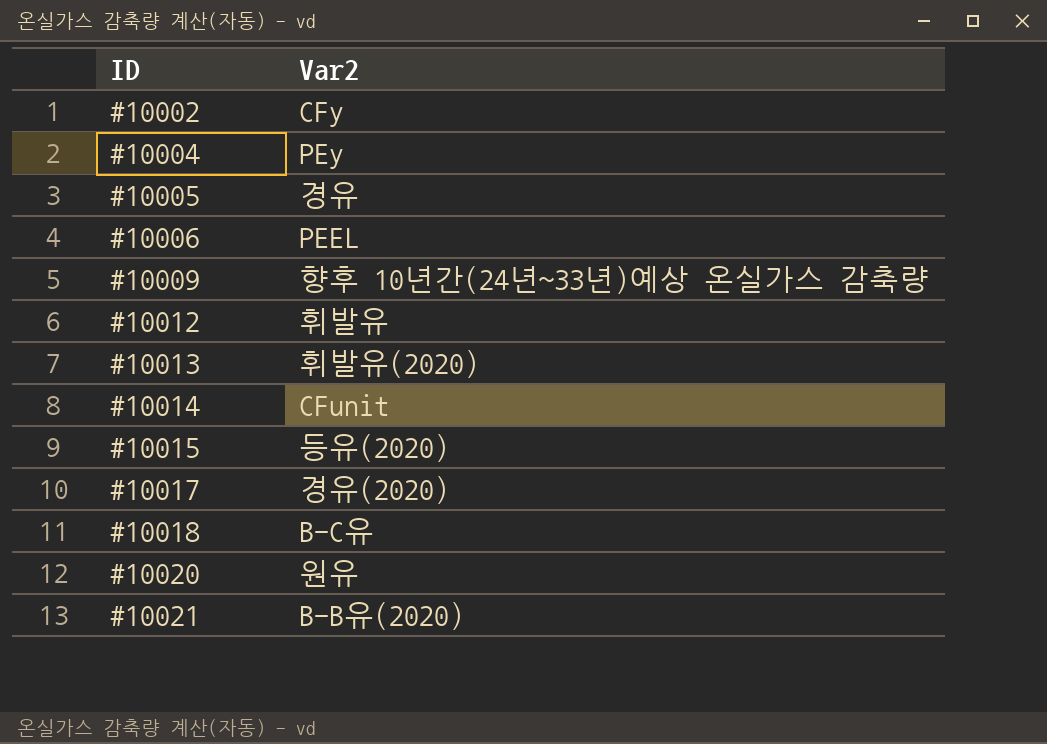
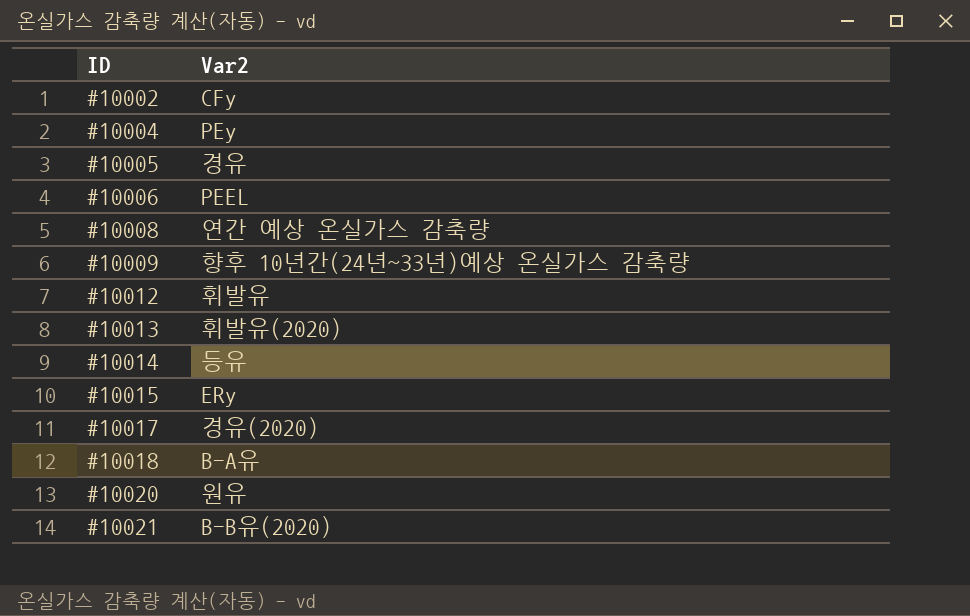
row #10008: none -> 연간 예상 온실가스 감축량
#10014 | Var2: CFunit -> 등유
#10015 | Var2: 등유(2020) -> ERy
#10018 | Var2: B-C유 -> B-A유

